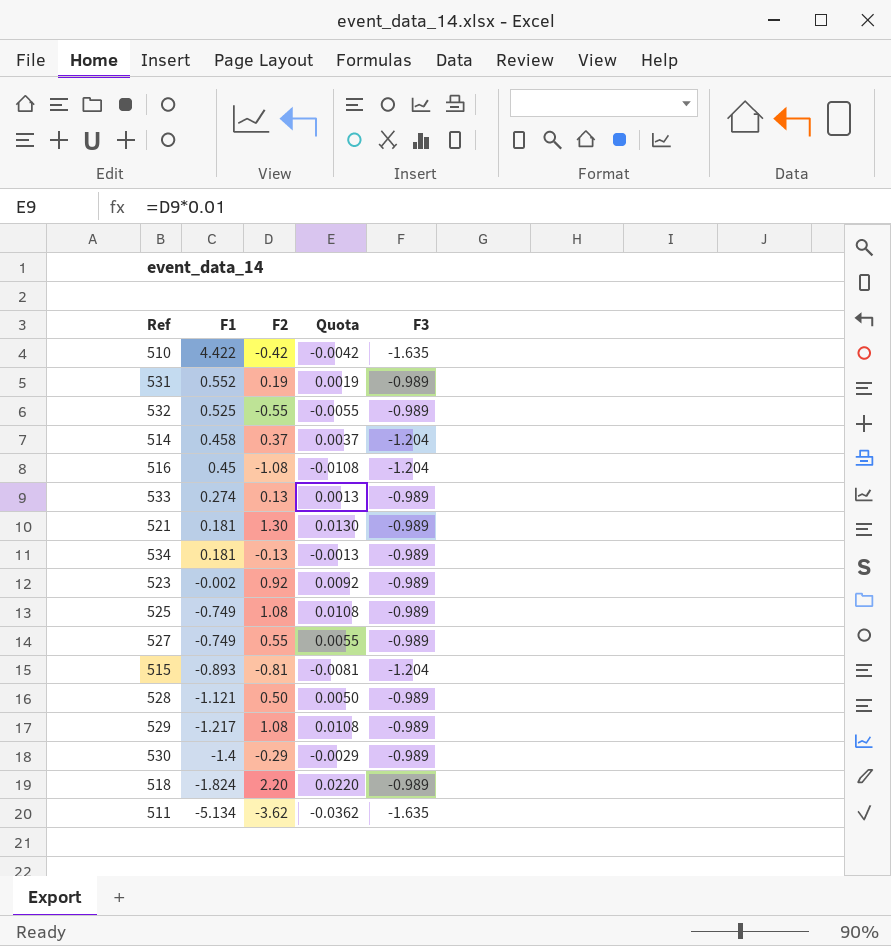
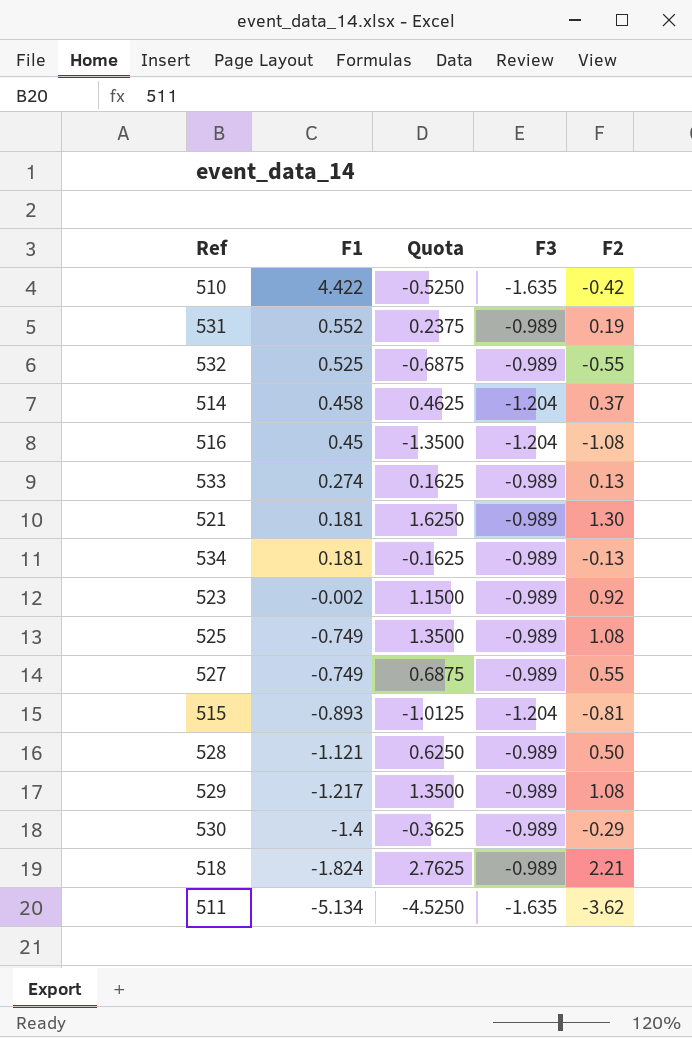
column Quota | formula: [F2] * 0.01 -> [F2] * 1.25
column F2 | position: 3 -> 5
518 | F2: 2.20 -> 2.21

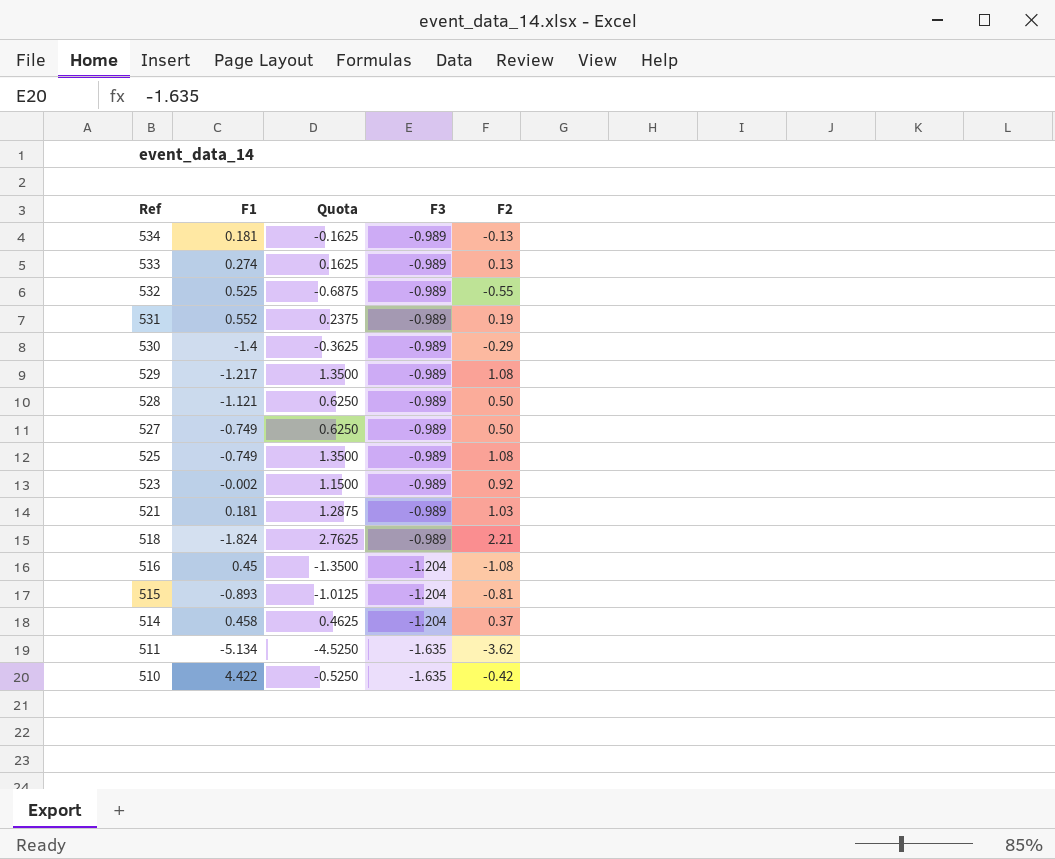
row order: F1 descending -> Ref descending
527 | Quota: 0.6875 -> 0.6250
527 | F2: 0.55 -> 0.50
521 | Quota: 1.6250 -> 1.2875
521 | F2: 1.30 -> 1.03

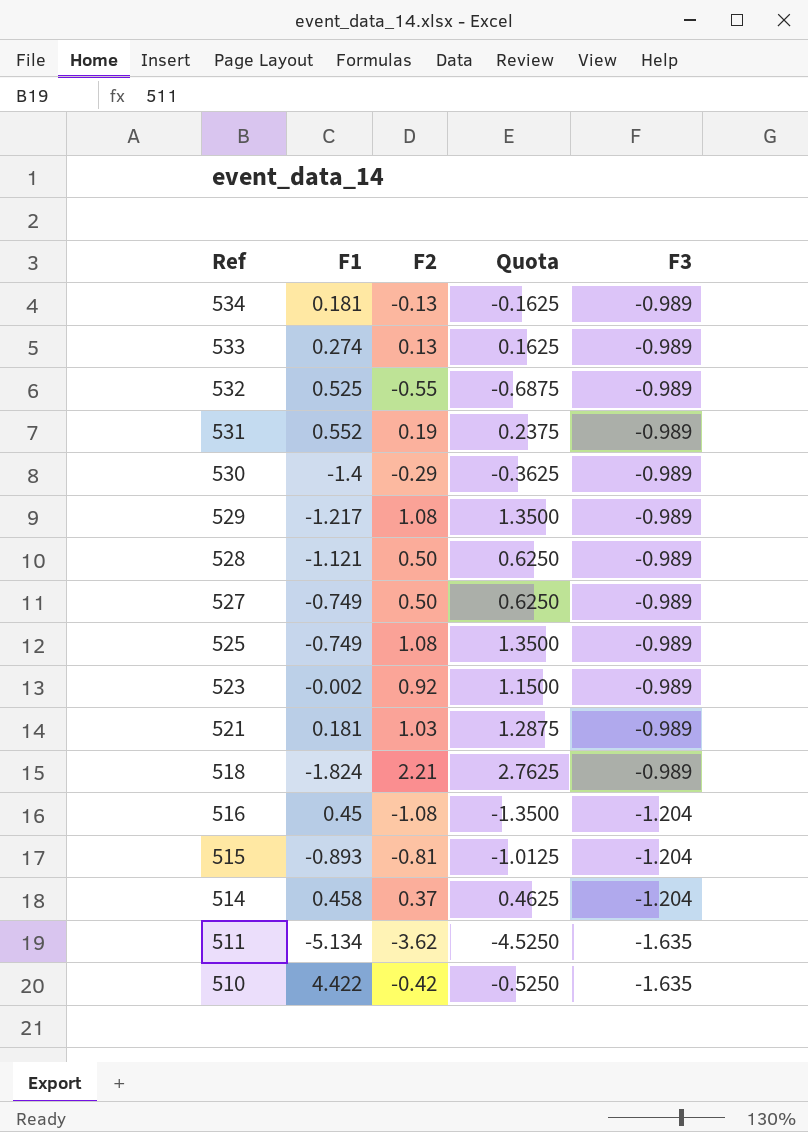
column F2 | position: 5 -> 3

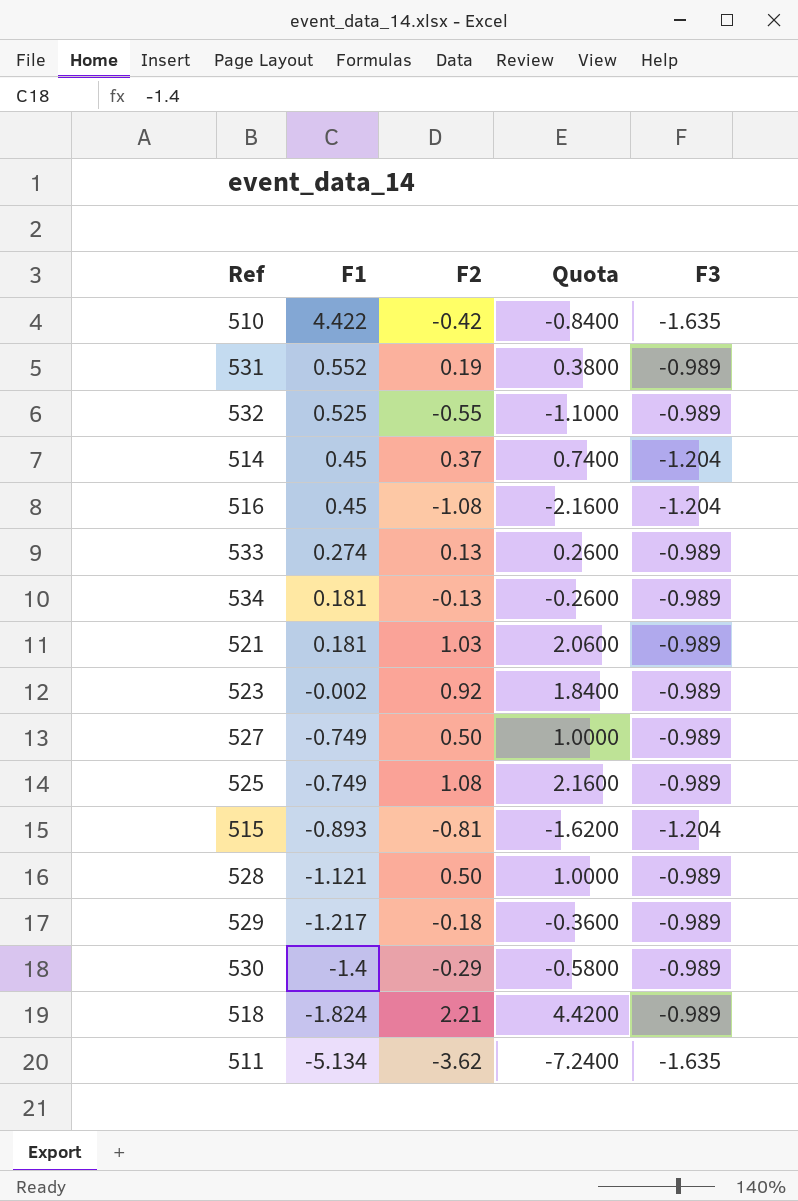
row order: Ref descending -> F1 descending
column Quota | formula: [F2] * 1.25 -> [F2] * 2
514 | F1: 0.458 -> 0.45
529 | F2: 1.08 -> -0.18

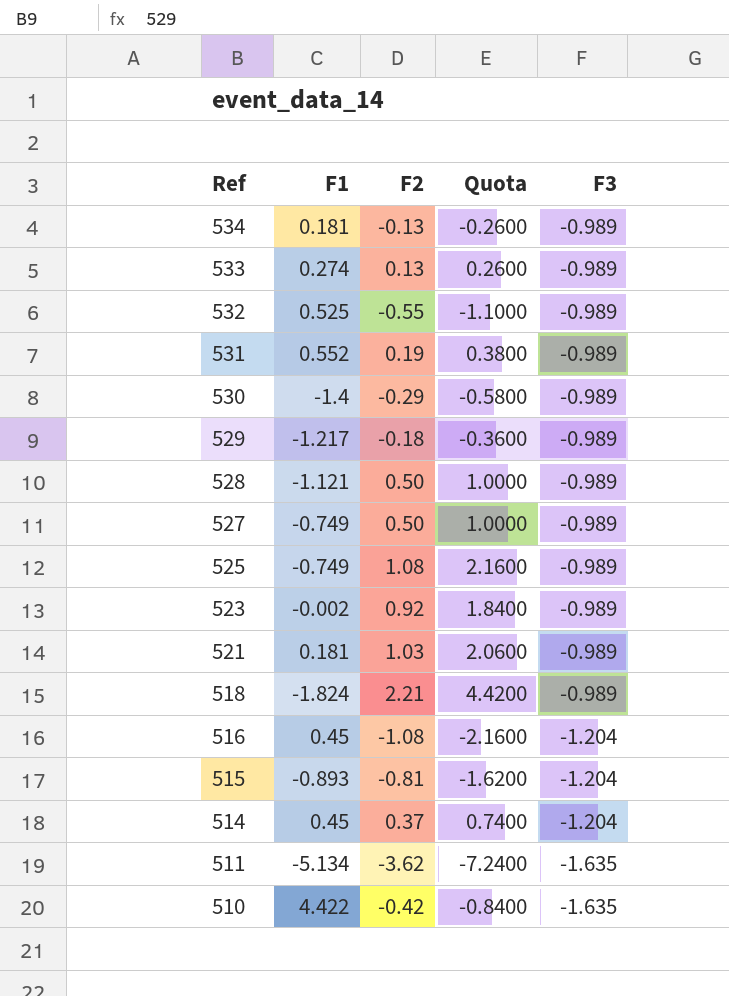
row order: F1 descending -> Ref descending

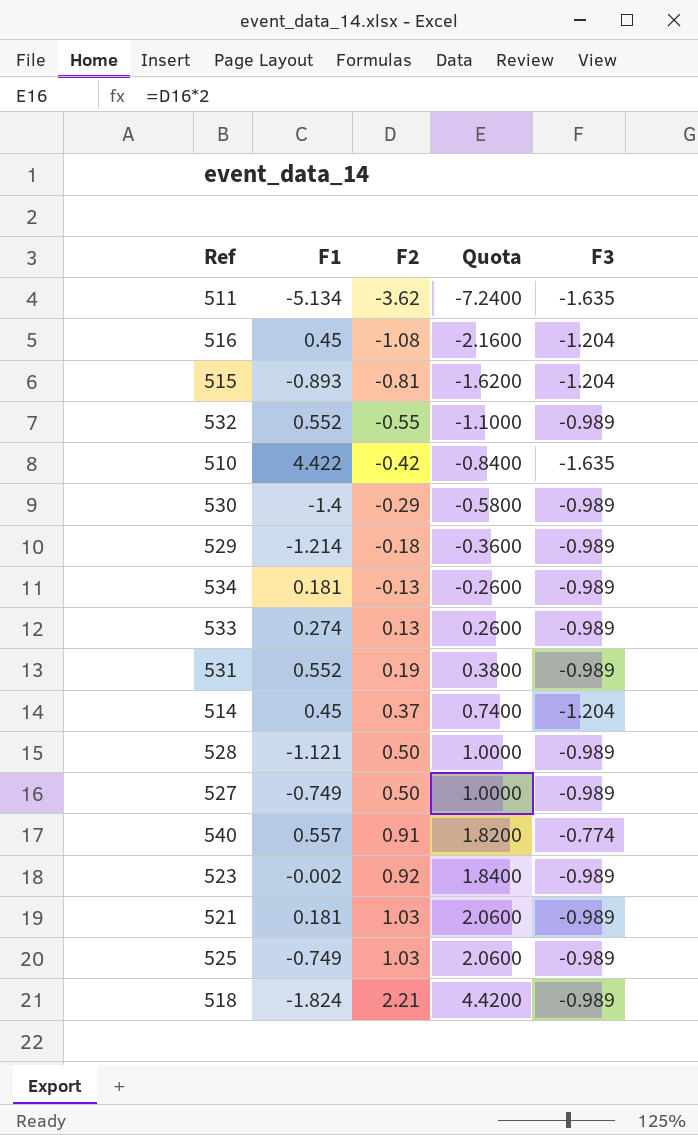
row order: Ref descending -> F2 ascending
532 | F1: 0.525 -> 0.552
529 | F1: -1.217 -> -1.214
row 540: none -> 0.557 | 0.91 | 1.8200 | -0.774
525 | F2: 1.08 -> 1.03
525 | Quota: 2.1600 -> 2.0600

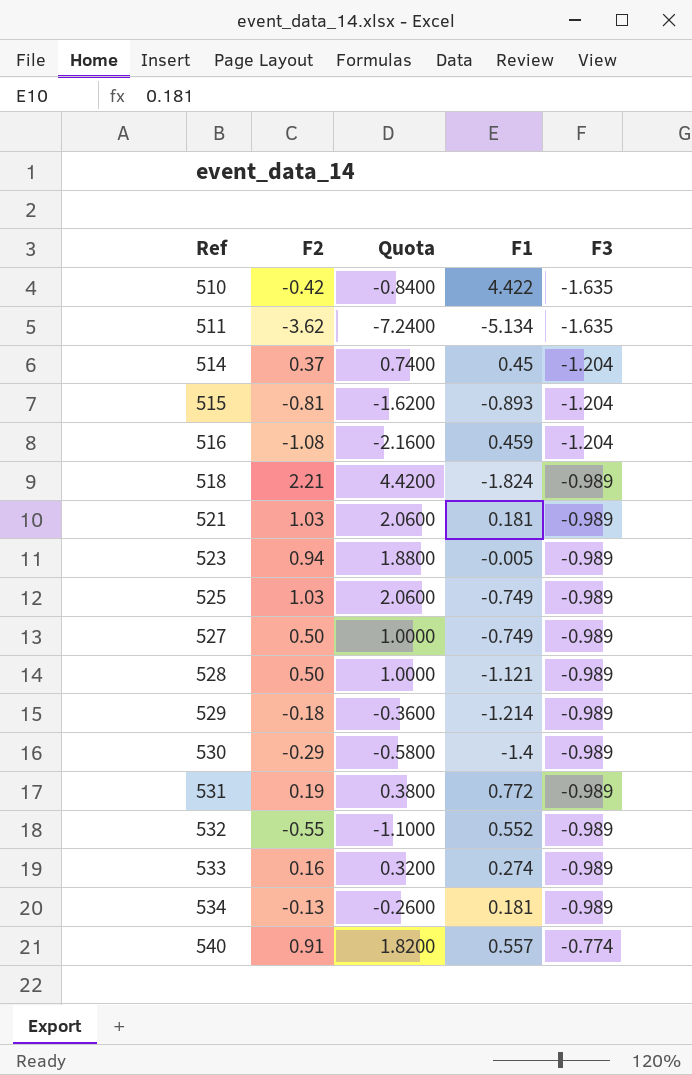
row order: F2 ascending -> Ref ascending
column F1 | position: 2 -> 4
516 | F1: 0.45 -> 0.459
523 | F2: 0.92 -> 0.94
523 | Quota: 1.8400 -> 1.8800
523 | F1: -0.002 -> -0.005
531 | F1: 0.552 -> 0.772
533 | F2: 0.13 -> 0.16
533 | Quota: 0.2600 -> 0.3200

